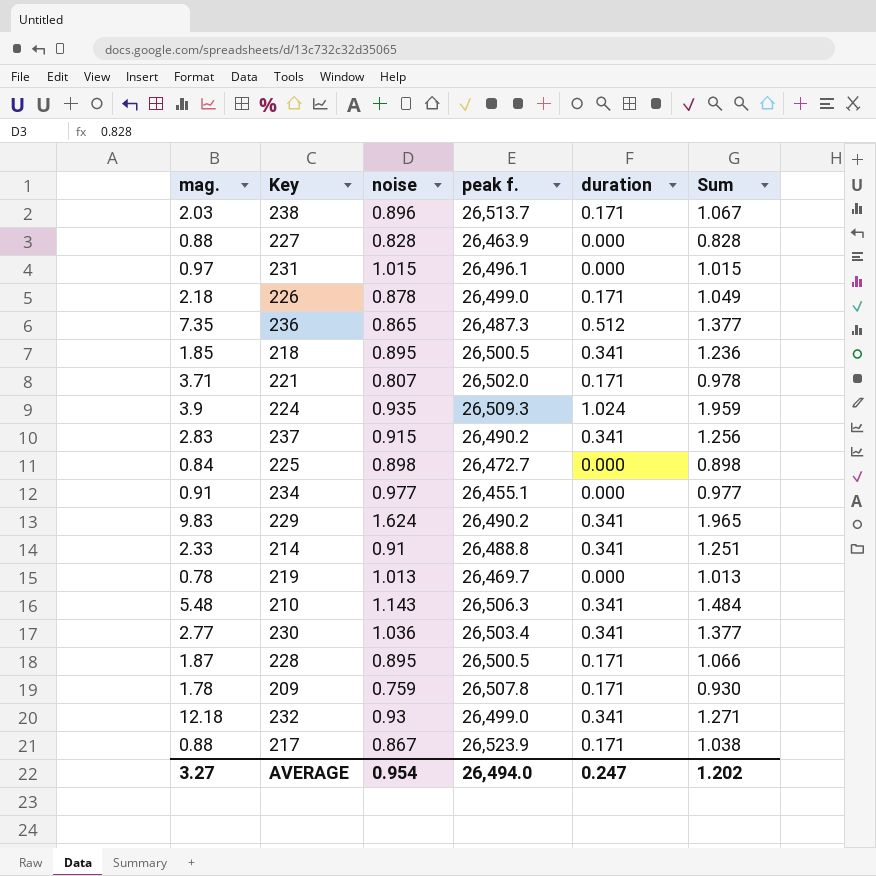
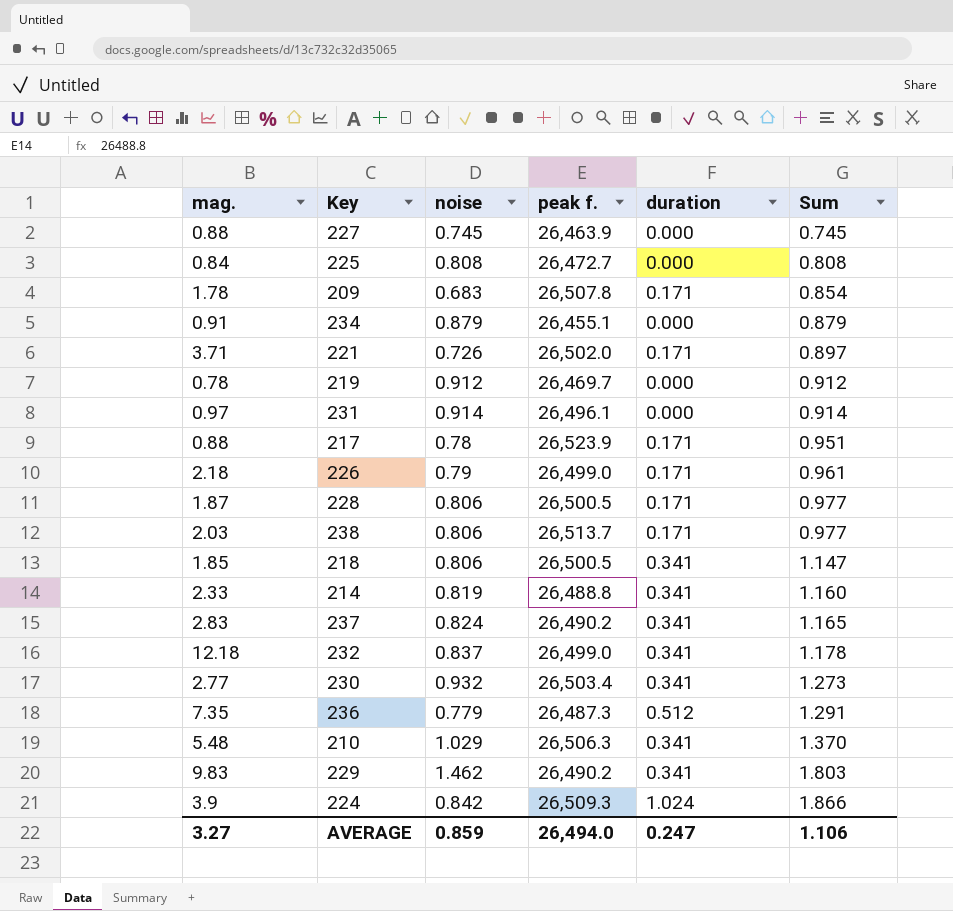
row order: none -> Sum ascending
227 | noise: 0.828 -> 0.745
227 | Sum: 0.828 -> 0.745
225 | noise: 0.898 -> 0.808
225 | Sum: 0.898 -> 0.808
209 | noise: 0.759 -> 0.683
209 | Sum: 0.930 -> 0.854
234 | noise: 0.977 -> 0.879
234 | Sum: 0.977 -> 0.879
221 | noise: 0.807 -> 0.726
221 | Sum: 0.978 -> 0.897
219 | noise: 1.013 -> 0.912
219 | Sum: 1.013 -> 0.912
231 | noise: 1.015 -> 0.914
231 | Sum: 1.015 -> 0.914
217 | noise: 0.867 -> 0.78
217 | Sum: 1.038 -> 0.951
226 | noise: 0.878 -> 0.79
226 | Sum: 1.049 -> 0.961
228 | noise: 0.895 -> 0.806
228 | Sum: 1.066 -> 0.977
238 | noise: 0.896 -> 0.806
238 | Sum: 1.067 -> 0.977
218 | noise: 0.895 -> 0.806
218 | Sum: 1.236 -> 1.147
214 | noise: 0.91 -> 0.819
214 | Sum: 1.251 -> 1.160
237 | noise: 0.915 -> 0.824
237 | Sum: 1.256 -> 1.165
232 | noise: 0.93 -> 0.837
232 | Sum: 1.271 -> 1.178
230 | noise: 1.036 -> 0.932
230 | Sum: 1.377 -> 1.273
236 | noise: 0.865 -> 0.779
236 | Sum: 1.377 -> 1.291
210 | noise: 1.143 -> 1.029
210 | Sum: 1.484 -> 1.370
229 | noise: 1.624 -> 1.462
229 | Sum: 1.965 -> 1.803
224 | noise: 0.935 -> 0.842
224 | Sum: 1.959 -> 1.866
AVERAGE | noise: 0.954 -> 0.859
AVERAGE | Sum: 1.202 -> 1.106

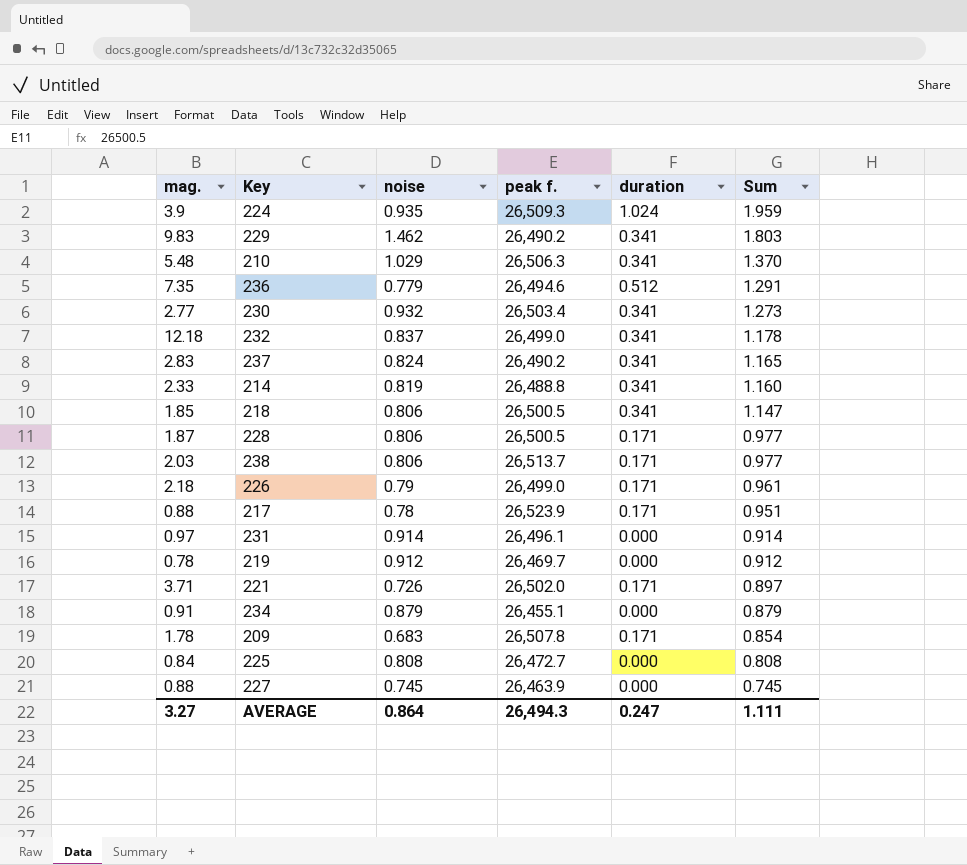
row order: Sum ascending -> Sum descending
224 | noise: 0.842 -> 0.935
224 | Sum: 1.866 -> 1.959
236 | peak f.: 26,487.3 -> 26,494.6
AVERAGE | noise: 0.859 -> 0.864
AVERAGE | peak f.: 26,494.0 -> 26,494.3
AVERAGE | Sum: 1.106 -> 1.111

